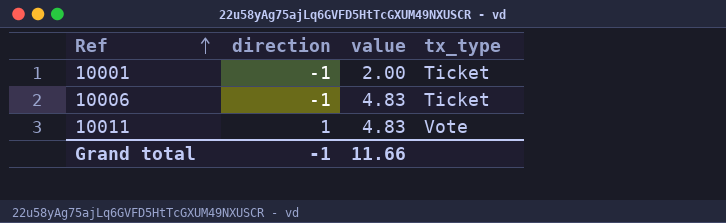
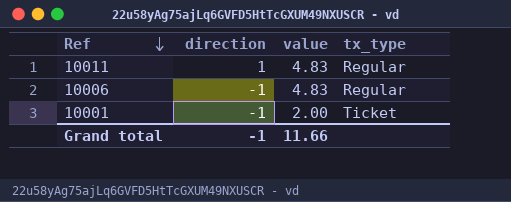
row order: Ref ascending -> Ref descending
10011 | tx_type: Vote -> Regular
10006 | tx_type: Ticket -> Regular

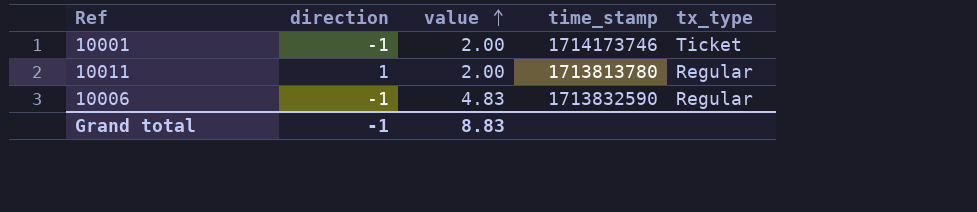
row order: Ref descending -> value ascending
column time_stamp | position: none -> 4
10011 | value: 4.83 -> 2.00
Grand total | value: 11.66 -> 8.83

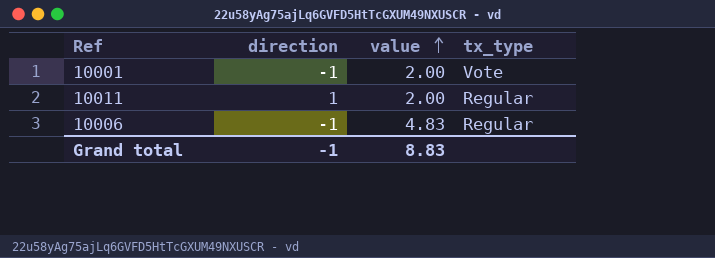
column time_stamp | position: 4 -> none
10001 | tx_type: Ticket -> Vote

